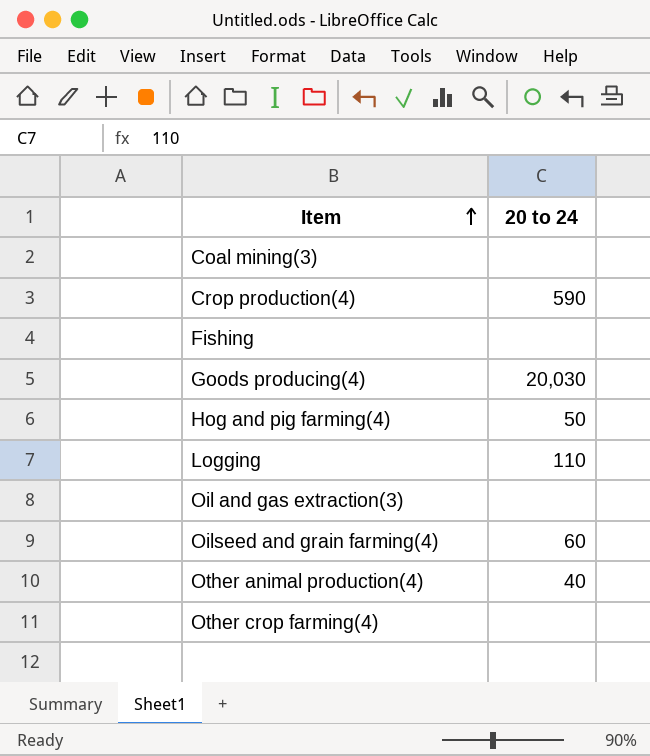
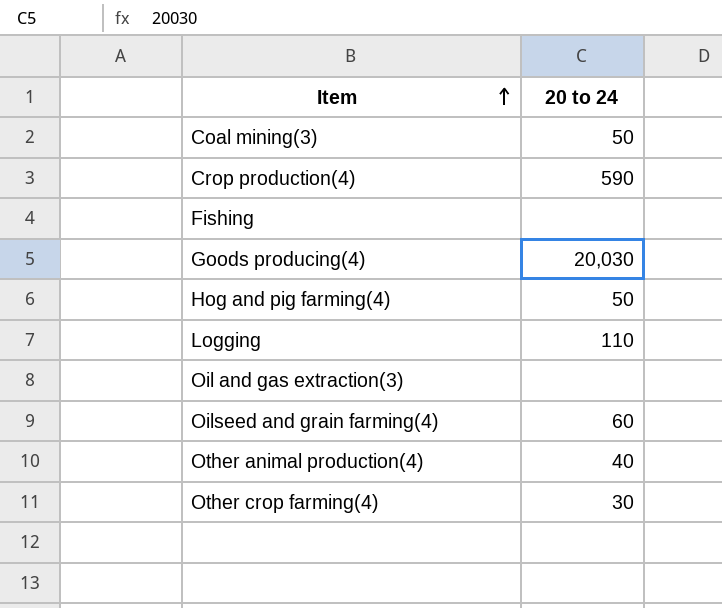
Coal mining(3) | 20 to 24: none -> 50
Other crop farming(4) | 20 to 24: none -> 30

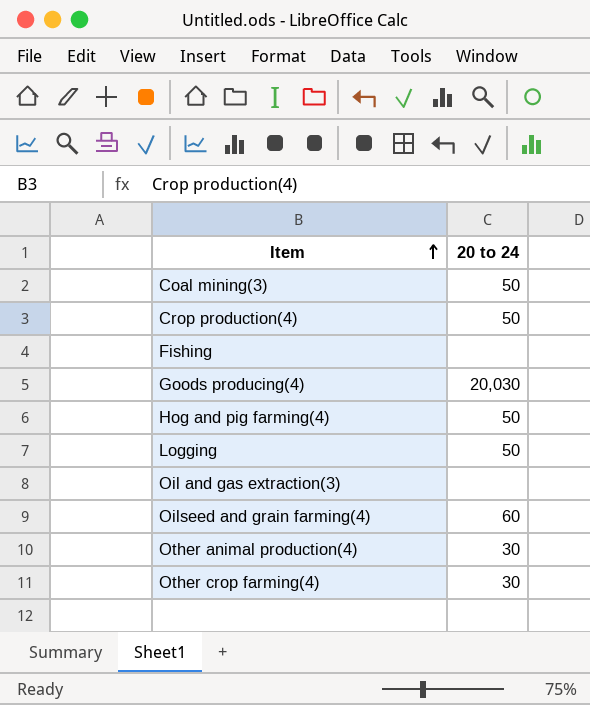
Crop production(4) | 20 to 24: 590 -> 50
Logging | 20 to 24: 110 -> 50
Other animal production(4) | 20 to 24: 40 -> 30

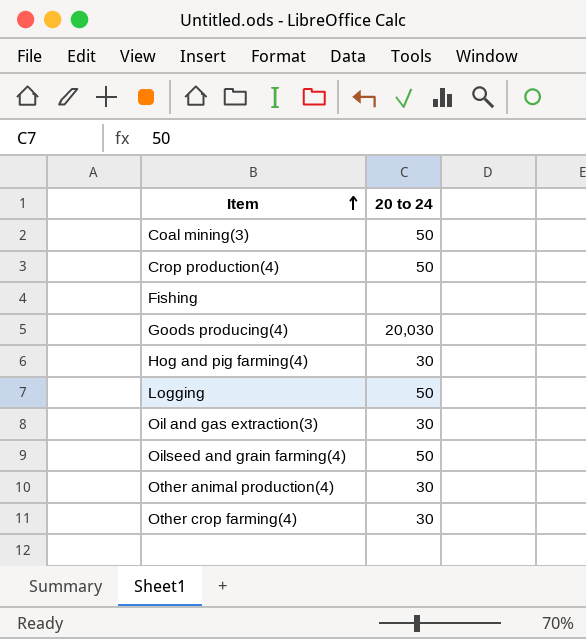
Hog and pig farming(4) | 20 to 24: 50 -> 30
Oil and gas extraction(3) | 20 to 24: none -> 30
Oilseed and grain farming(4) | 20 to 24: 60 -> 50

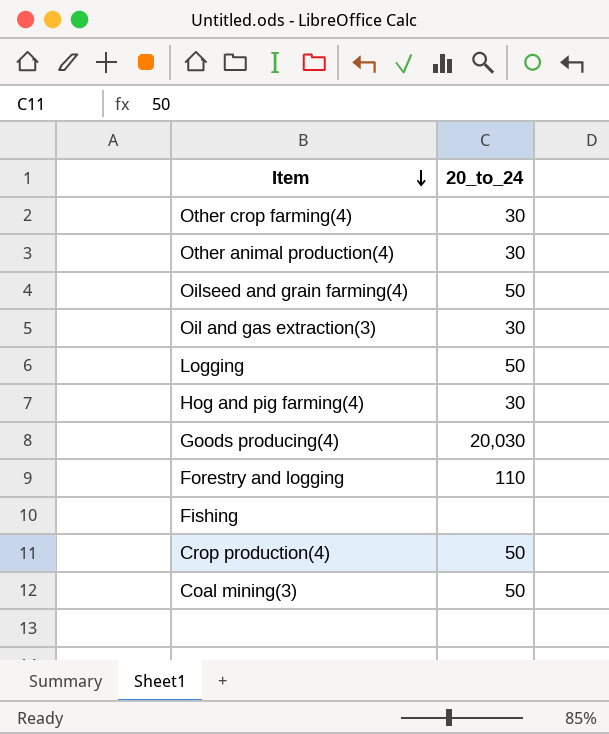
row order: Item ascending -> Item descending
column name: 20 to 24 -> 20_to_24
row Forestry and logging: none -> 110

